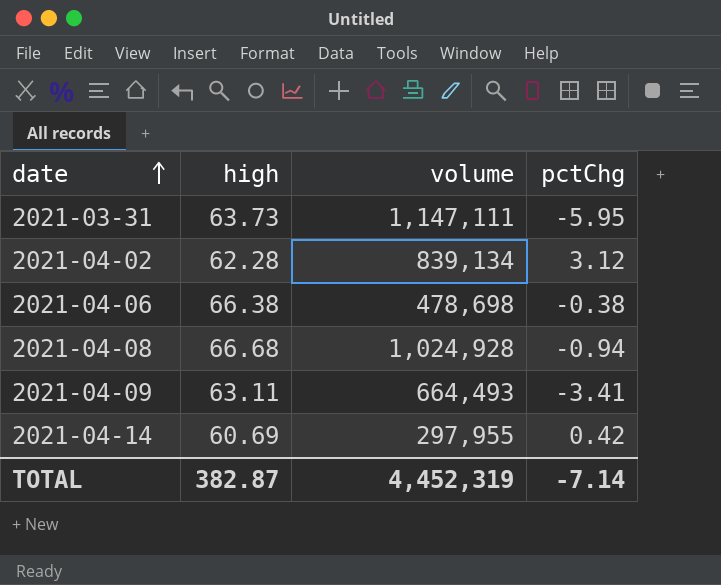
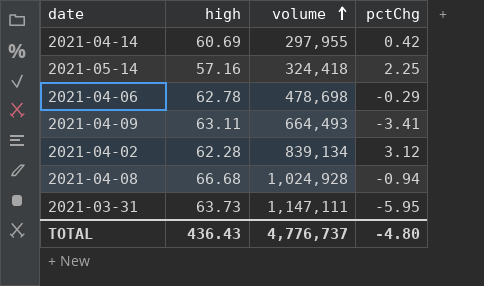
row order: date ascending -> volume ascending
row 2021-05-14: none -> 57.16 | 324,418 | 2.25
2021-04-06 | high: 66.38 -> 62.78
2021-04-06 | pctChg: -0.38 -> -0.29
TOTAL | high: 382.87 -> 436.43
TOTAL | volume: 4,452,319 -> 4,776,737
TOTAL | pctChg: -7.14 -> -4.80

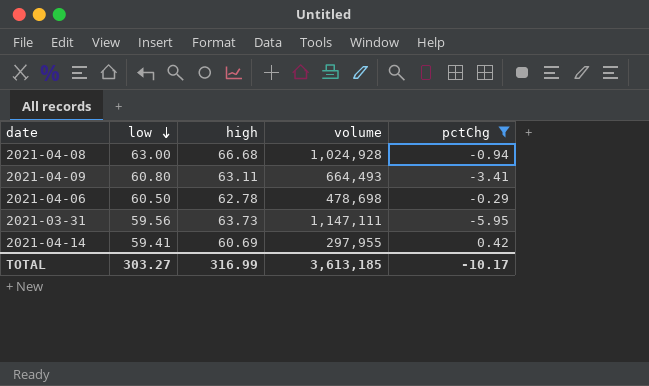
filter: none -> pctChg <= 0.42
row order: volume ascending -> low descending
column low | position: none -> 2
TOTAL | high: 436.43 -> 316.99
TOTAL | volume: 4,776,737 -> 3,613,185
TOTAL | pctChg: -4.80 -> -10.17

